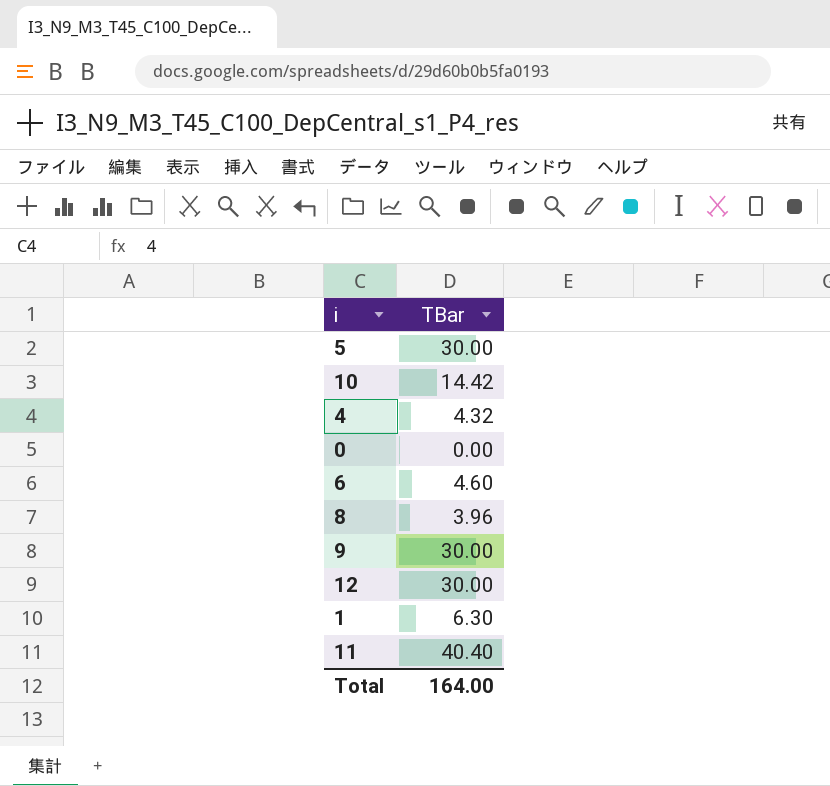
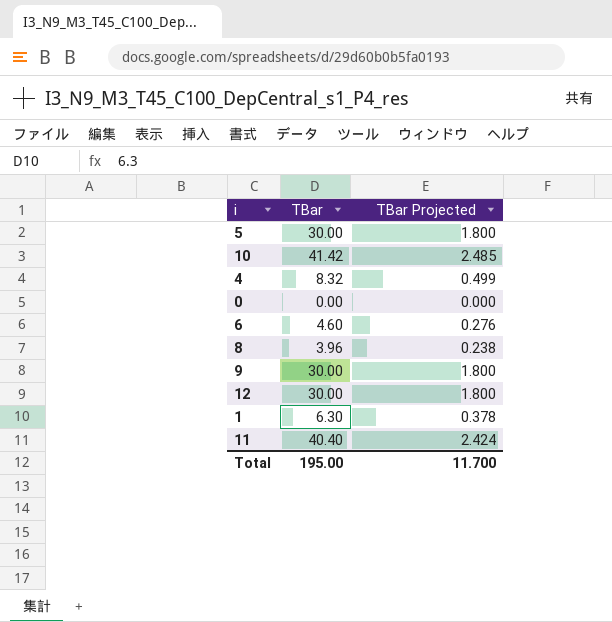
column TBar Projected | formula: none -> [TBar] * 0.06
10 | TBar: 14.42 -> 41.42
4 | TBar: 4.32 -> 8.32
Total | TBar: 164.00 -> 195.00

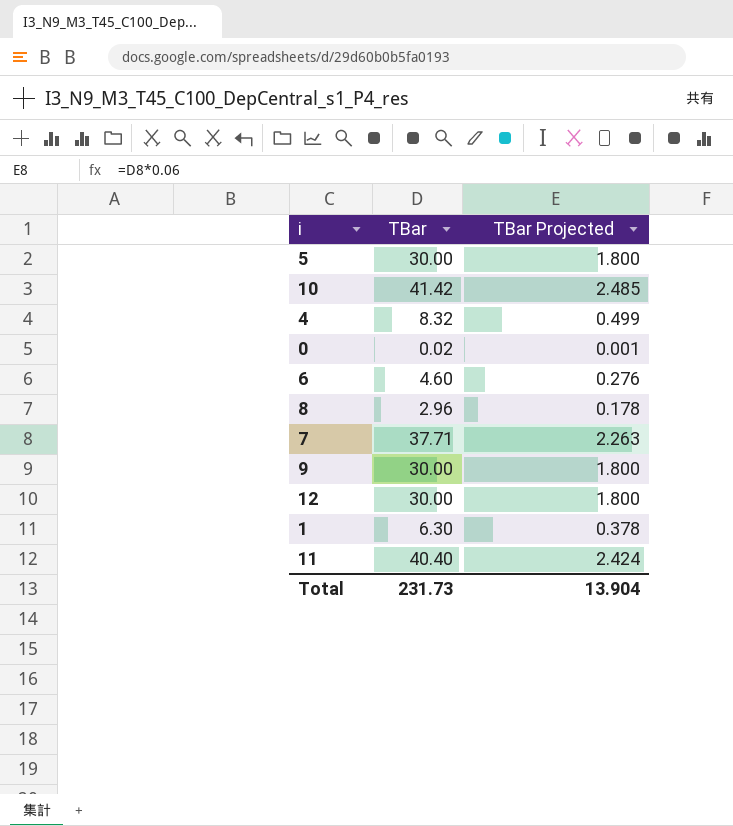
0 | TBar: 0.00 -> 0.02
0 | TBar Projected: 0.000 -> 0.001
8 | TBar: 3.96 -> 2.96
8 | TBar Projected: 0.238 -> 0.178
row 7: none -> 37.71 | 2.263
Total | TBar: 195.00 -> 231.73
Total | TBar Projected: 11.700 -> 13.904

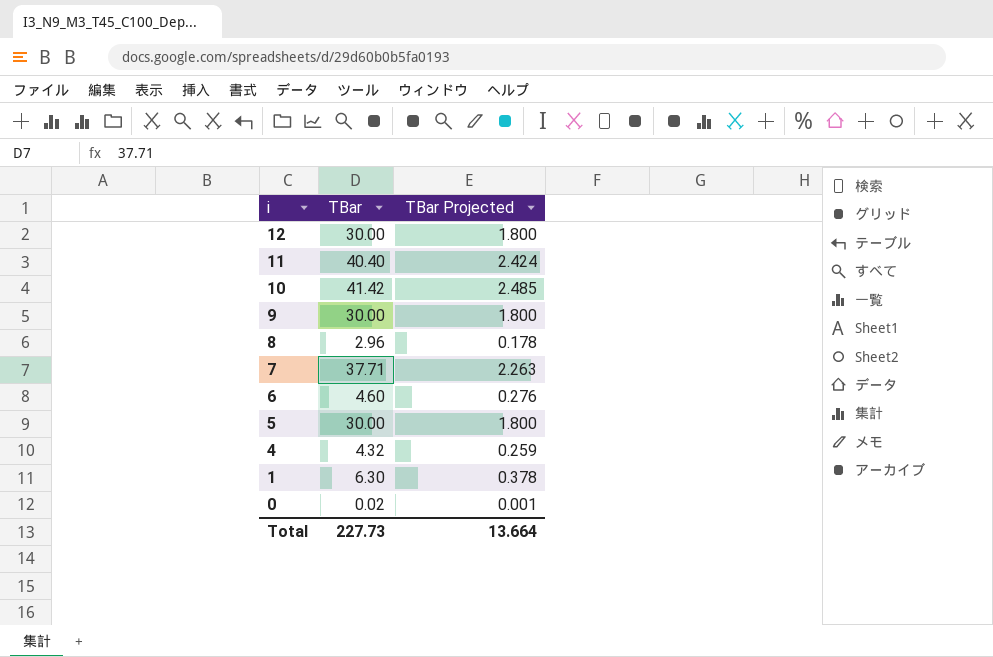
row order: none -> i descending
4 | TBar: 8.32 -> 4.32
4 | TBar Projected: 0.499 -> 0.259
Total | TBar: 231.73 -> 227.73
Total | TBar Projected: 13.904 -> 13.664

